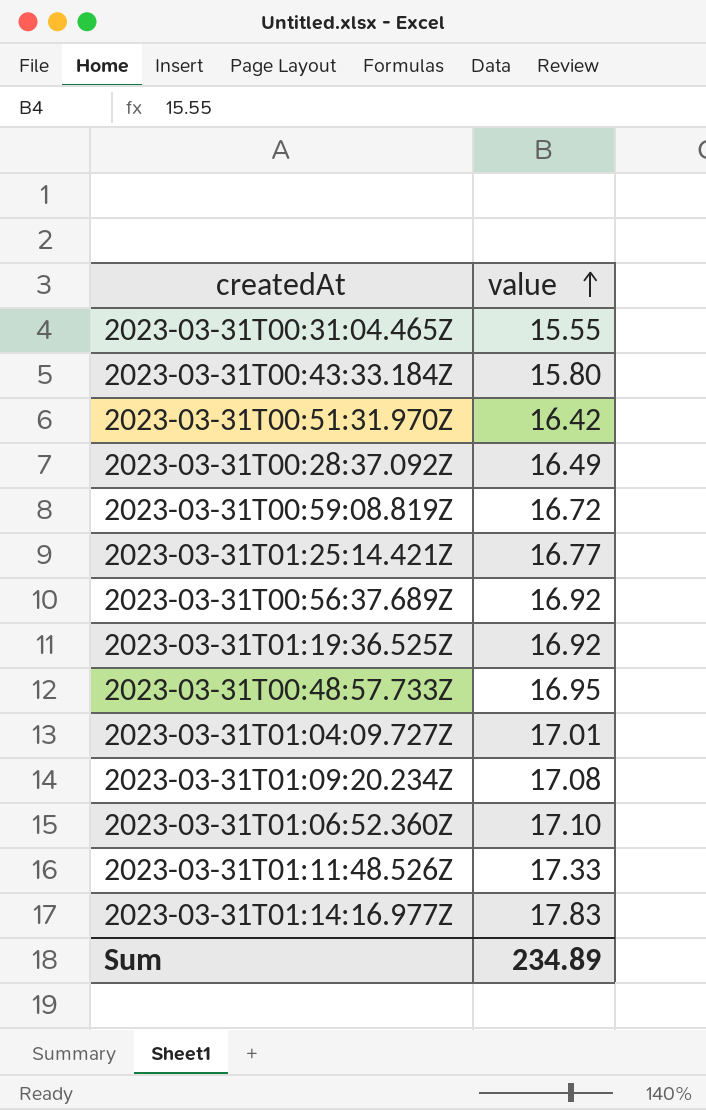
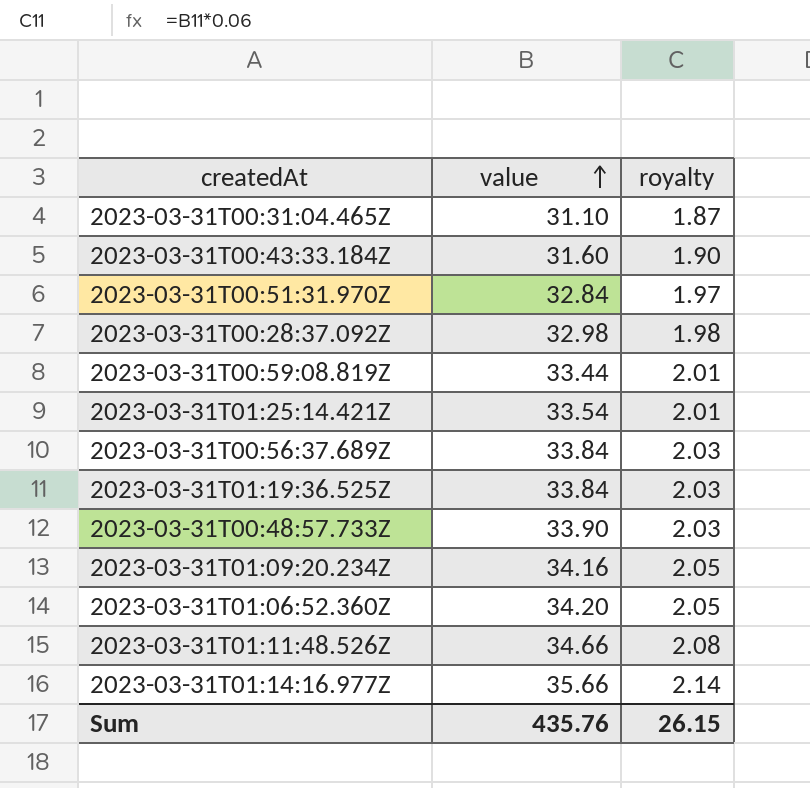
column royalty | formula: none -> [value] * 0.06
row 2023-03-31T01:04:09.727Z: 17.01 -> none
2023-03-31T00:31:04.465Z | value: 15.55 -> 31.10
2023-03-31T00:43:33.184Z | value: 15.80 -> 31.60
2023-03-31T00:51:31.970Z | value: 16.42 -> 32.84
2023-03-31T00:28:37.092Z | value: 16.49 -> 32.98
2023-03-31T00:59:08.819Z | value: 16.72 -> 33.44
2023-03-31T01:25:14.421Z | value: 16.77 -> 33.54
2023-03-31T00:56:37.689Z | value: 16.92 -> 33.84
2023-03-31T01:19:36.525Z | value: 16.92 -> 33.84
2023-03-31T00:48:57.733Z | value: 16.95 -> 33.90
2023-03-31T01:09:20.234Z | value: 17.08 -> 34.16
2023-03-31T01:06:52.360Z | value: 17.10 -> 34.20
2023-03-31T01:11:48.526Z | value: 17.33 -> 34.66
2023-03-31T01:14:16.977Z | value: 17.83 -> 35.66
Sum | value: 234.89 -> 435.76

